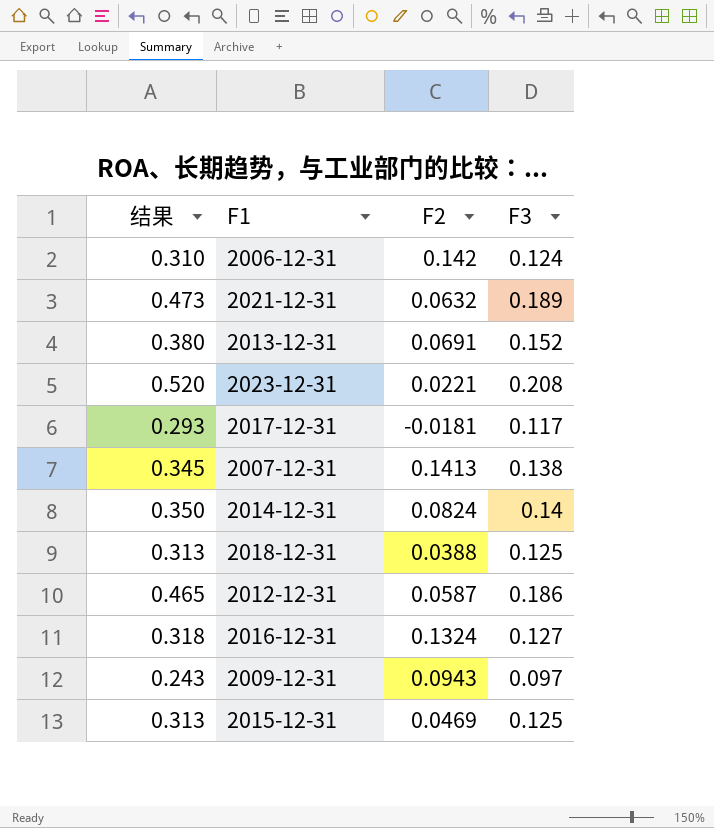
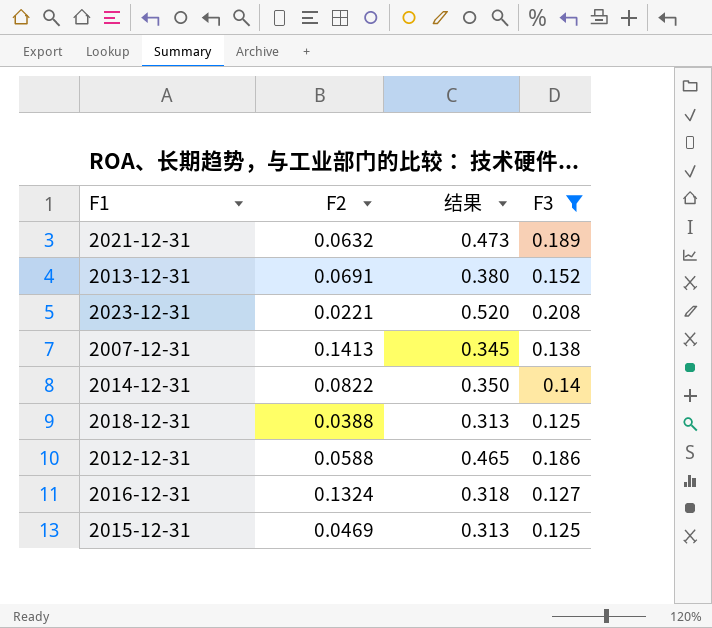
filter: none -> F3 >= 0.125
column 结果 | position: 1 -> 3
2014-12-31 | F2: 0.0824 -> 0.0822
2012-12-31 | F2: 0.0587 -> 0.0588

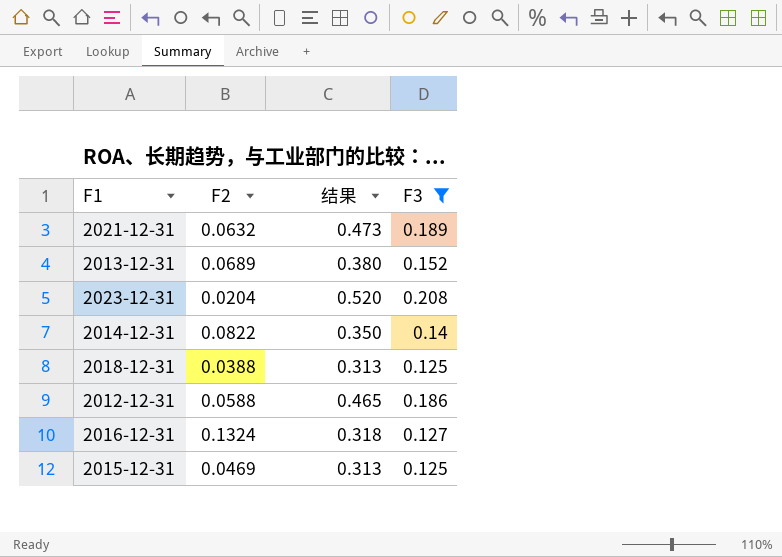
row 2007-12-31: 0.1413 | 0.345 | 0.138 -> none
2013-12-31 | F2: 0.0691 -> 0.0689
2023-12-31 | F2: 0.0221 -> 0.0204

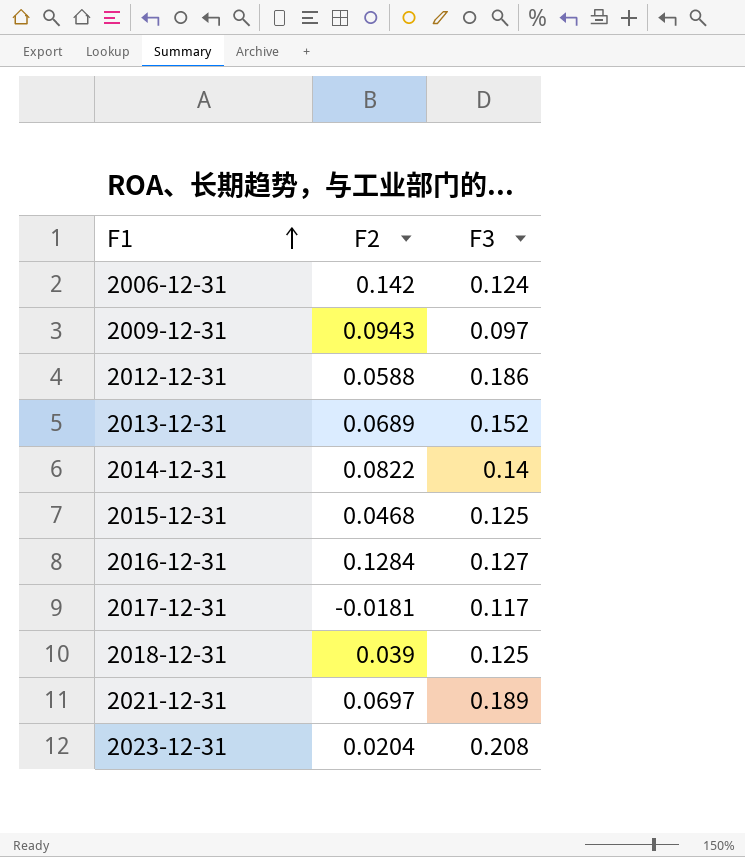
filter: F3 >= 0.125 -> none
row order: none -> F1 ascending
column 结果 | formula: [F3] * 2.5 -> none
2015-12-31 | F2: 0.0469 -> 0.0468
2016-12-31 | F2: 0.1324 -> 0.1284
2018-12-31 | F2: 0.0388 -> 0.039
2021-12-31 | F2: 0.0632 -> 0.0697

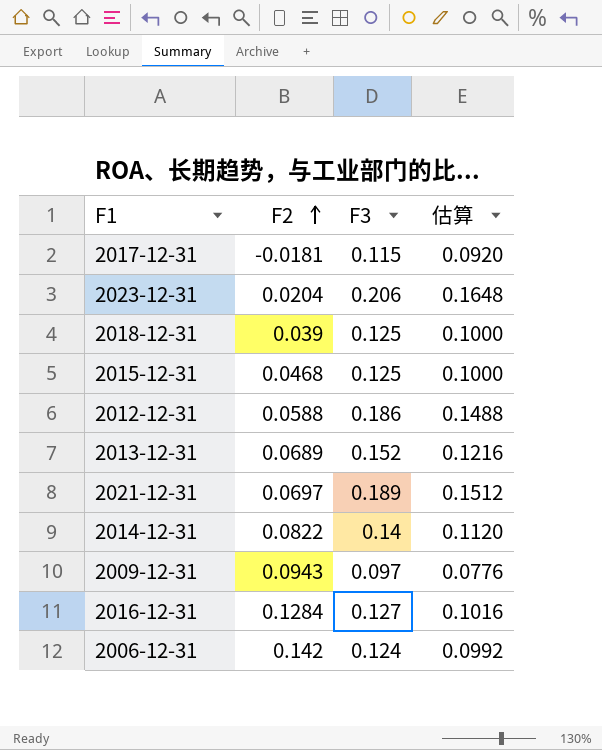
row order: F1 ascending -> F2 ascending
column 估算 | formula: none -> [F3] * 0.8
2017-12-31 | F3: 0.117 -> 0.115
2023-12-31 | F3: 0.208 -> 0.206

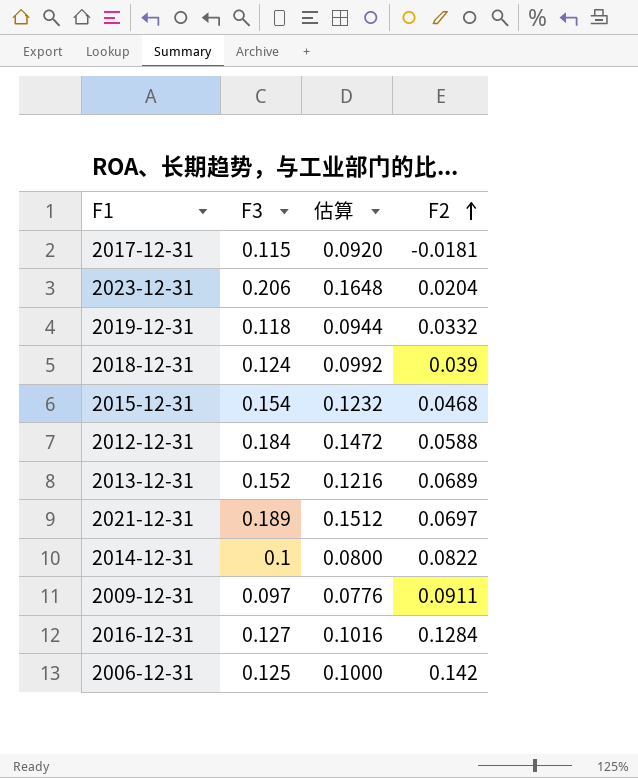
column F2 | position: 2 -> 4
row 2019-12-31: none -> 0.118 | 0.0944 | 0.0332
2018-12-31 | F3: 0.125 -> 0.124
2018-12-31 | 估算: 0.1000 -> 0.0992
2015-12-31 | F3: 0.125 -> 0.154
2015-12-31 | 估算: 0.1000 -> 0.1232
2012-12-31 | F3: 0.186 -> 0.184
2012-12-31 | 估算: 0.1488 -> 0.1472
2014-12-31 | F3: 0.14 -> 0.1
2014-12-31 | 估算: 0.1120 -> 0.0800
2009-12-31 | F2: 0.0943 -> 0.0911
2006-12-31 | F3: 0.124 -> 0.125
2006-12-31 | 估算: 0.0992 -> 0.1000

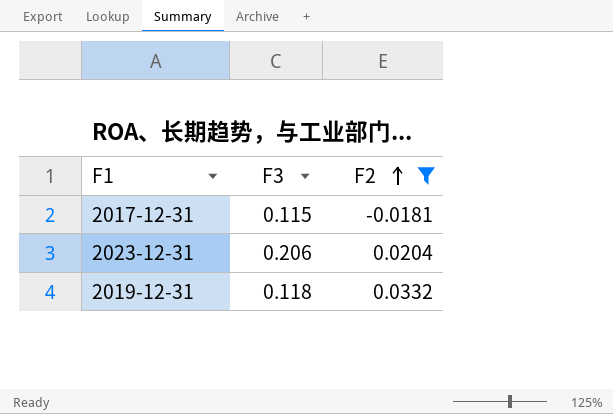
filter: none -> F2 <= 0.0332
column 估算 | formula: [F3] * 0.8 -> none

